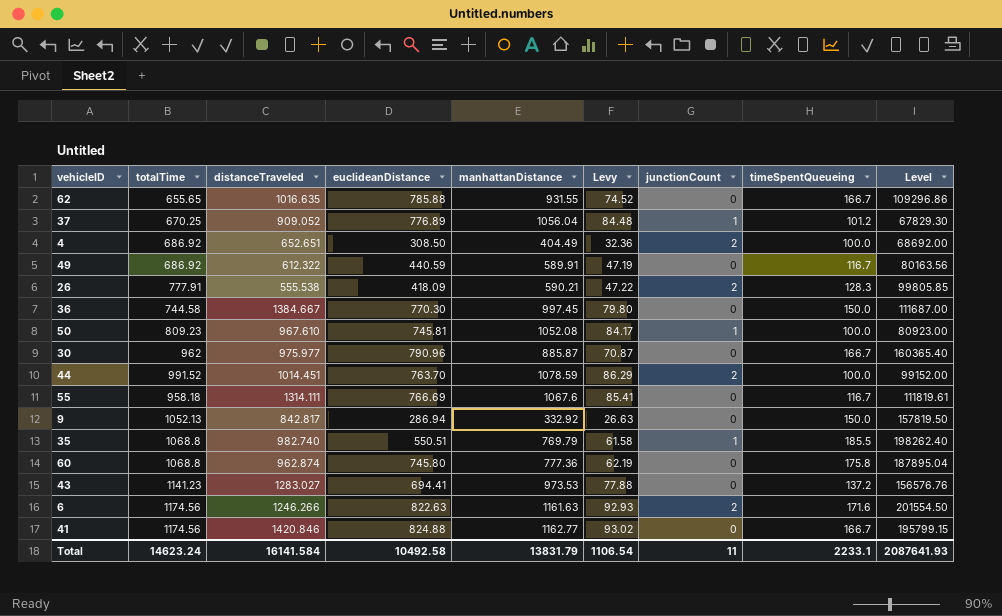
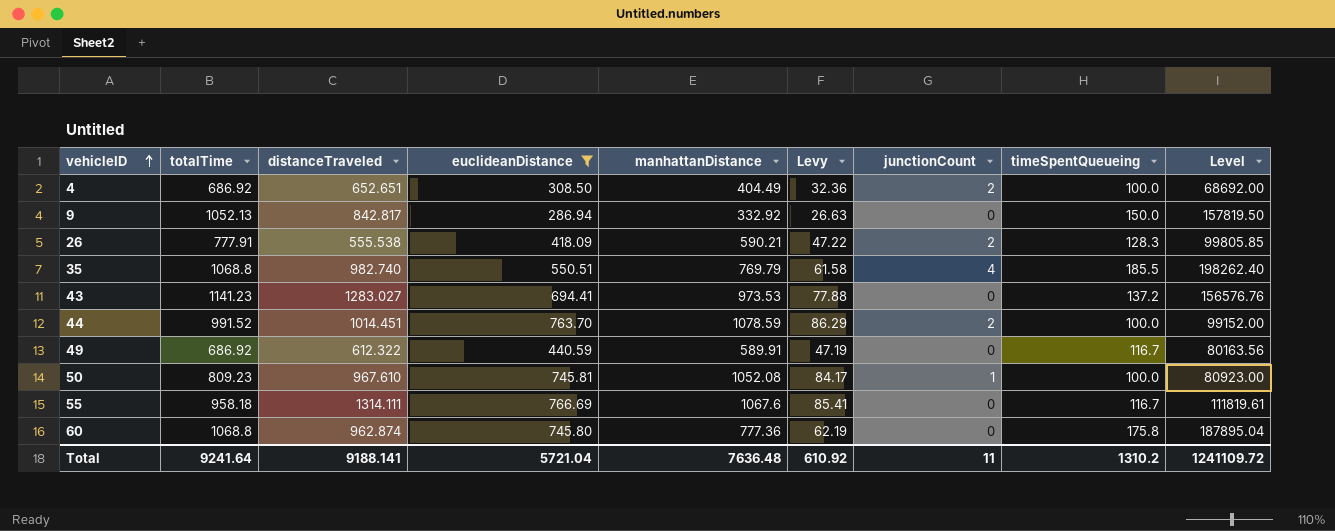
filter: none -> euclideanDistance <= 766.69
row order: none -> vehicleID ascending
35 | junctionCount: 1 -> 4
Total | totalTime: 14623.24 -> 9241.64
Total | distanceTraveled: 16141.584 -> 9188.141
Total | euclideanDistance: 10492.58 -> 5721.04
Total | manhattanDistance: 13831.79 -> 7636.48
Total | Levy: 1106.54 -> 610.92
Total | timeSpentQueueing: 2233.1 -> 1310.2
Total | Level: 2087641.93 -> 1241109.72

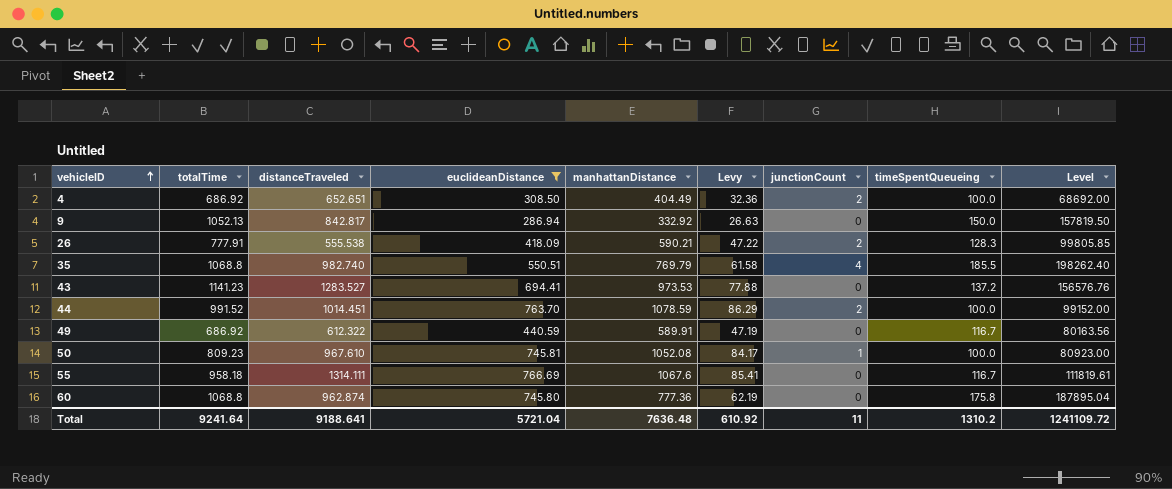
43 | distanceTraveled: 1283.027 -> 1283.527
Total | distanceTraveled: 9188.141 -> 9188.641

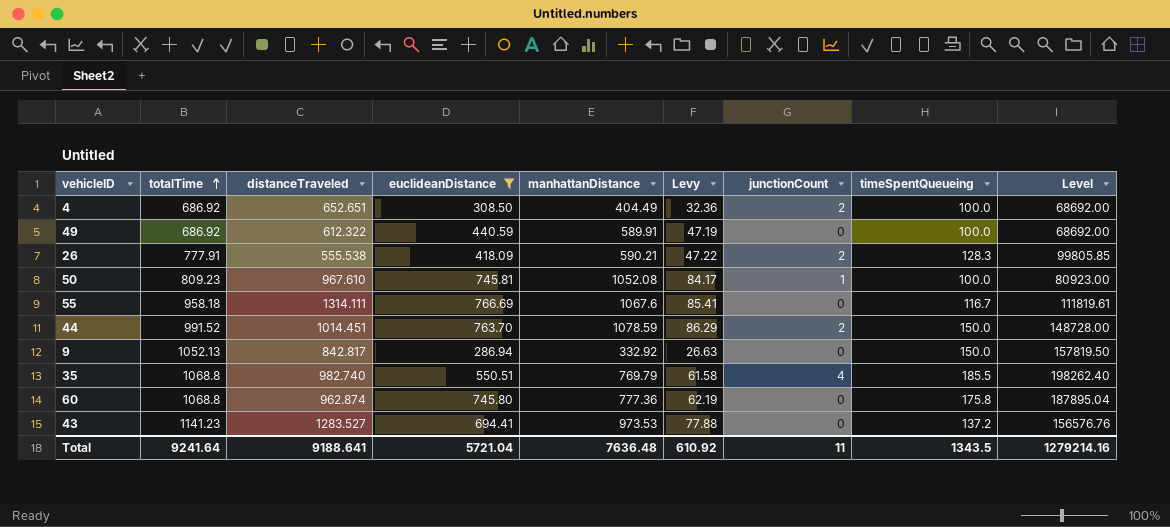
row order: vehicleID ascending -> totalTime ascending
49 | timeSpentQueueing: 116.7 -> 100.0
49 | Level: 80163.56 -> 68692.00
44 | timeSpentQueueing: 100.0 -> 150.0
44 | Level: 99152.00 -> 148728.00
Total | timeSpentQueueing: 1310.2 -> 1343.5
Total | Level: 1241109.72 -> 1279214.16

